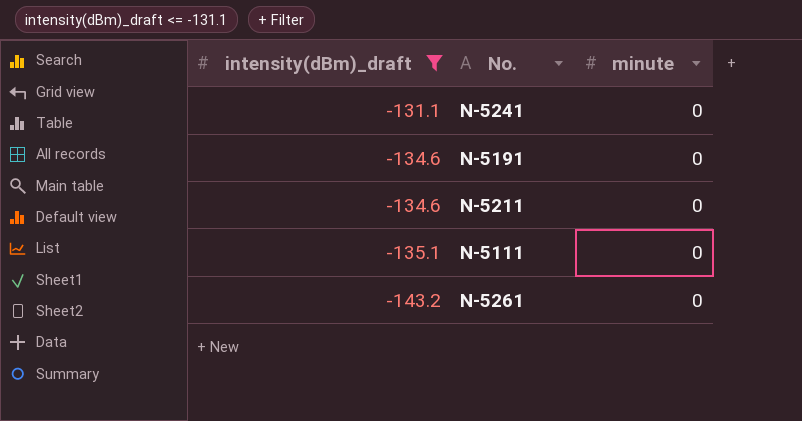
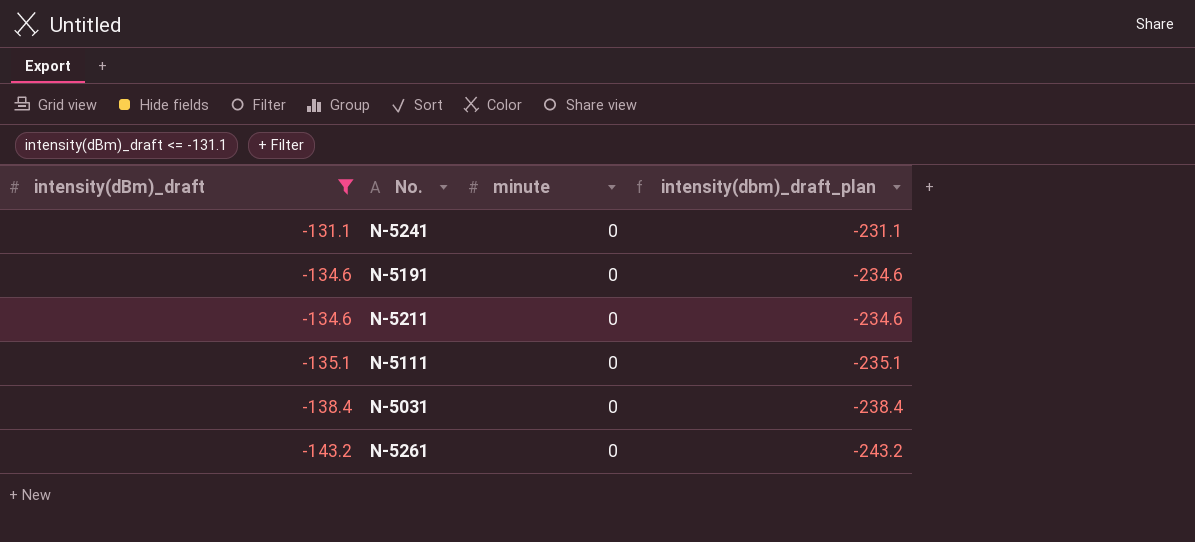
column intensity(dbm)_draft_plan | formula: none -> [intensity(dBm)_draft] - 100
row N-5031: none -> -138.4 | 0 | -238.4

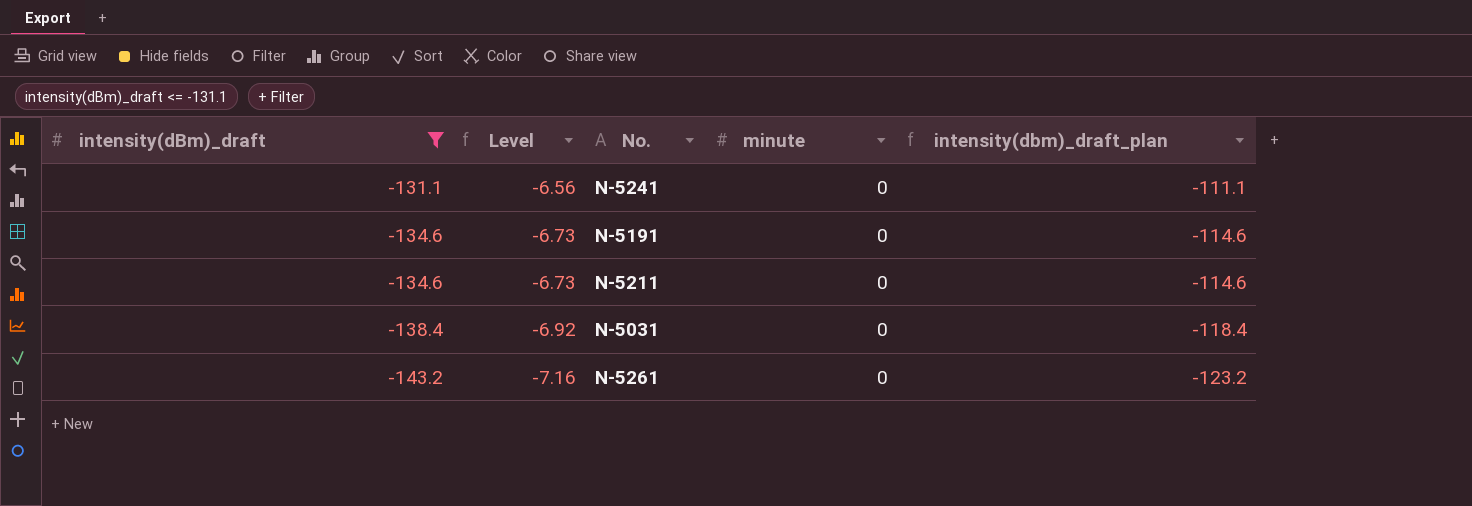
column Level | formula: none -> [intensity(dBm)_draft] * 0.05
column intensity(dbm)_draft_plan | formula: [intensity(dBm)_draft] - 100 -> [intensity(dBm)_draft] + 20
row N-5111: -135.1 | 0 | -235.1 -> none

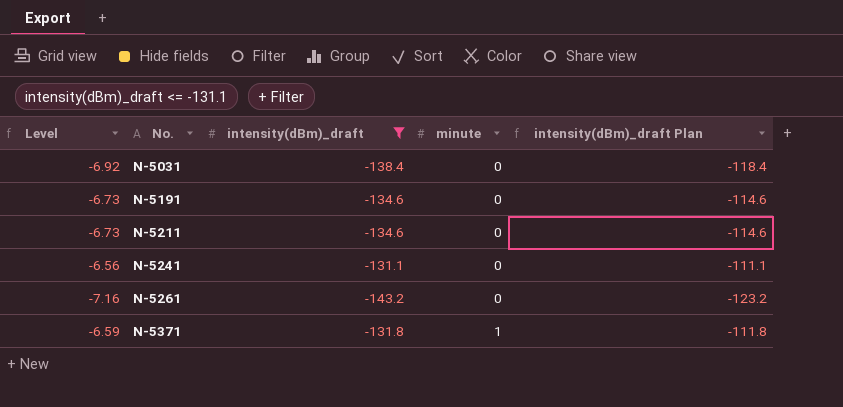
row order: intensity(dBm)_draft descending -> No. ascending
column intensity(dBm)_draft | position: 1 -> 3
column name: intensity(dbm)_draft_plan -> intensity(dBm)_draft Plan
row N-5371: none -> -6.59 | -131.8 | 1 | -111.8

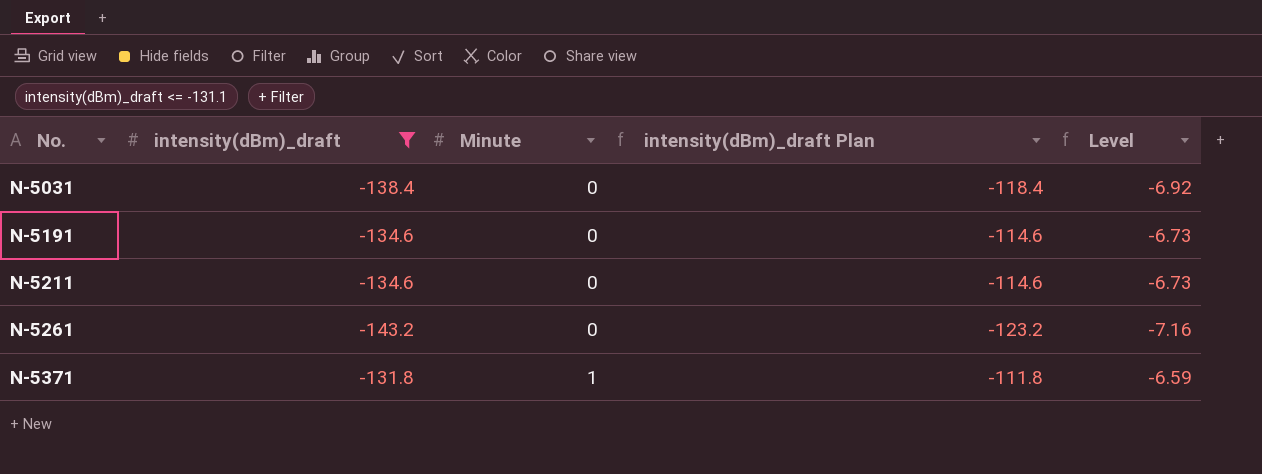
column name: minute -> Minute
column Level | position: 1 -> 5
row N-5241: -6.56 | -131.1 | 0 | -111.1 -> none

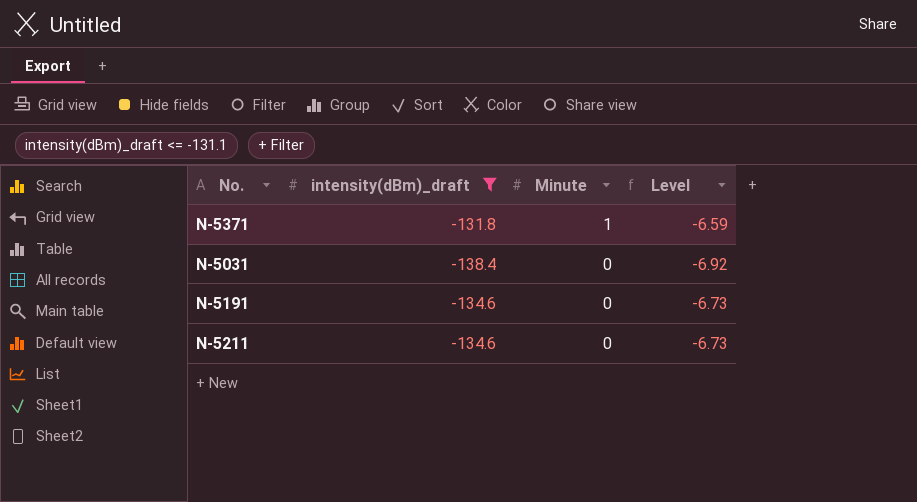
row order: No. ascending -> Minute descending
column intensity(dBm)_draft Plan | formula: [intensity(dBm)_draft] + 20 -> none
row N-5261: -143.2 | 0 | -123.2 | -7.16 -> none

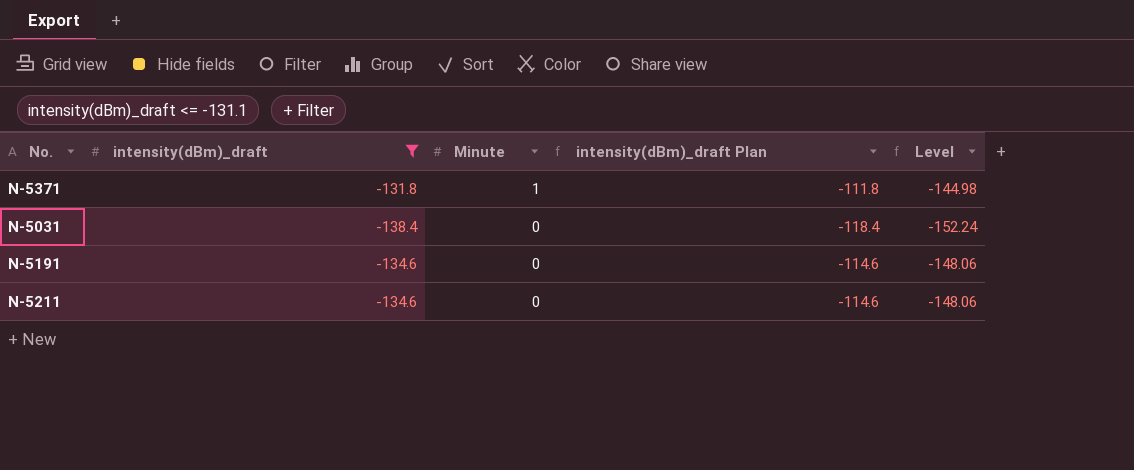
column intensity(dBm)_draft Plan | formula: none -> [intensity(dBm)_draft] + 20
column Level | formula: [intensity(dBm)_draft] * 0.05 -> [intensity(dBm)_draft] * 1.1

